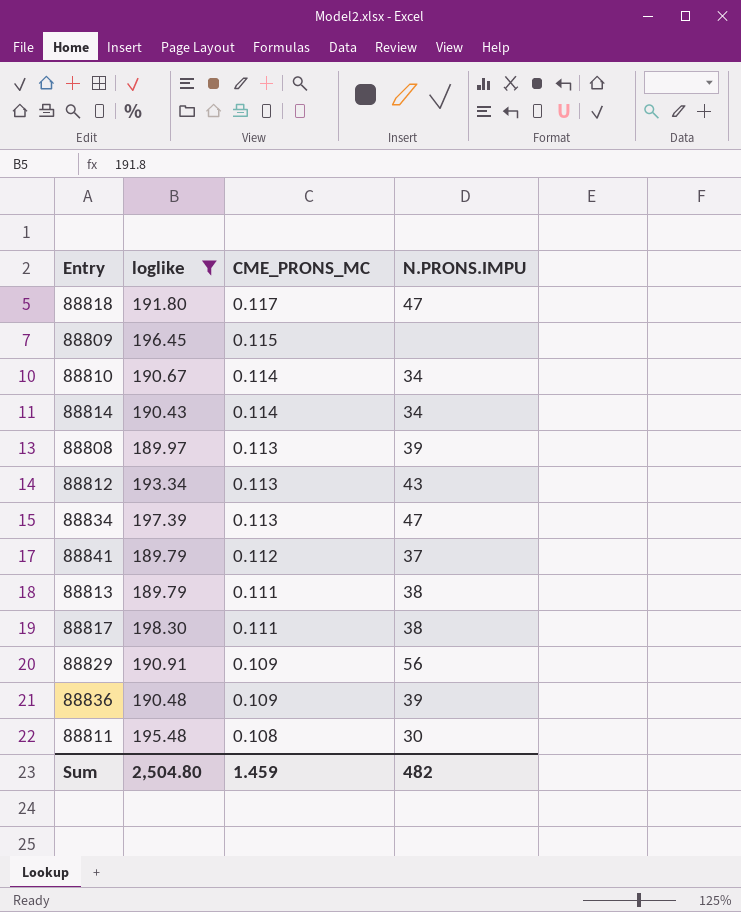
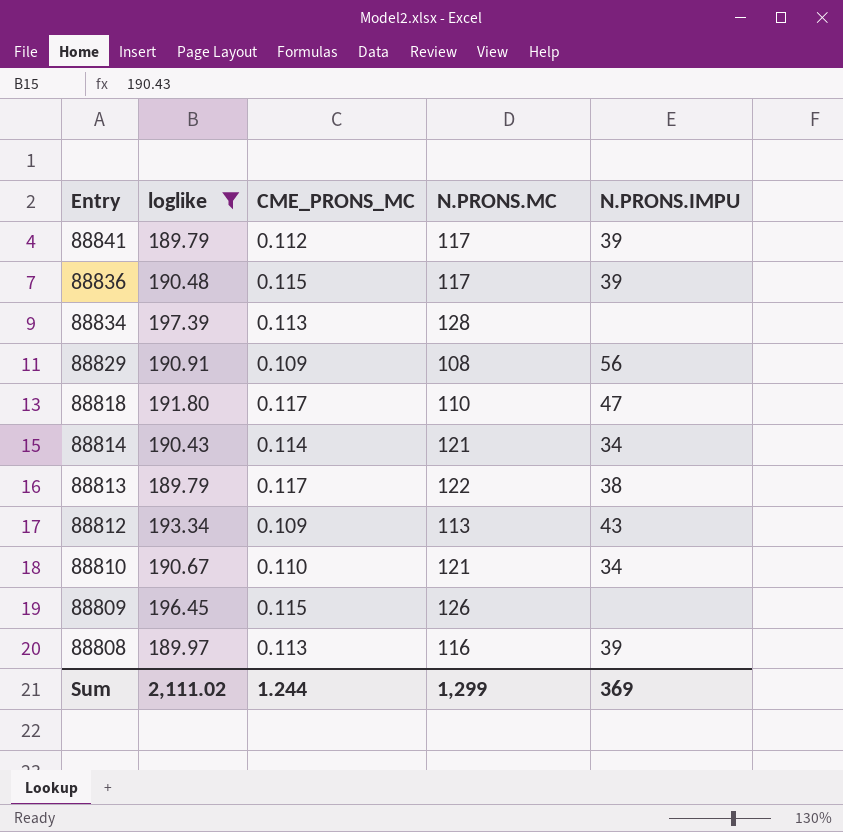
row order: CME_PRONS_MC descending -> Entry descending
column N.PRONS.MC | position: none -> 4
row 88817: 198.30 | 0.111 | 38 -> none
row 88811: 195.48 | 0.108 | 30 -> none
88841 | N.PRONS.IMPU: 37 -> 39
88836 | CME_PRONS_MC: 0.109 -> 0.115
88834 | N.PRONS.IMPU: 47 -> none
88813 | CME_PRONS_MC: 0.111 -> 0.117
88812 | CME_PRONS_MC: 0.113 -> 0.109
88810 | CME_PRONS_MC: 0.114 -> 0.110
Sum | loglike: 2,504.80 -> 2,111.02
Sum | CME_PRONS_MC: 1.459 -> 1.244
Sum | N.PRONS.IMPU: 482 -> 369

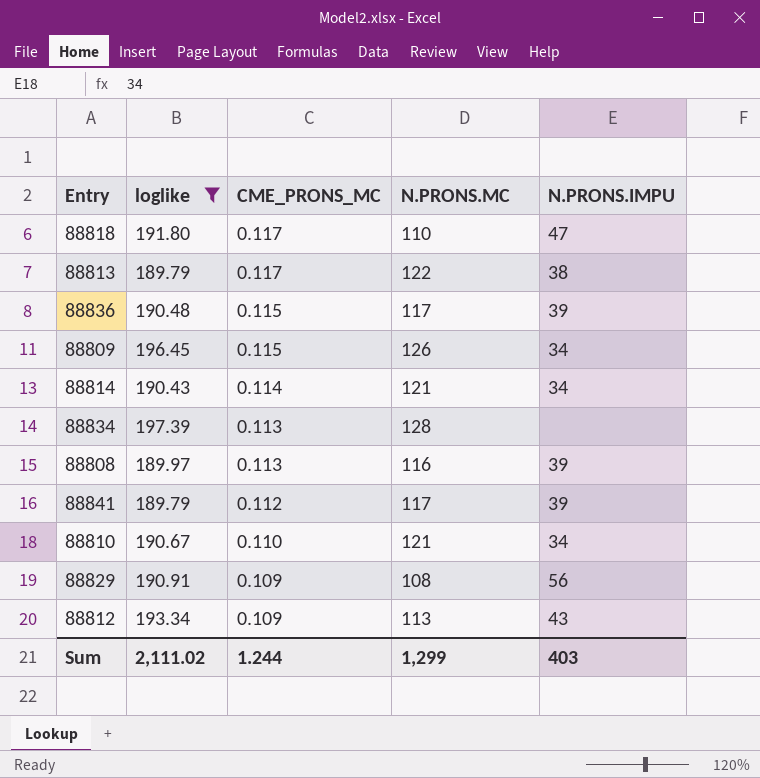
row order: Entry descending -> CME_PRONS_MC descending
88809 | N.PRONS.IMPU: none -> 34
Sum | N.PRONS.IMPU: 369 -> 403

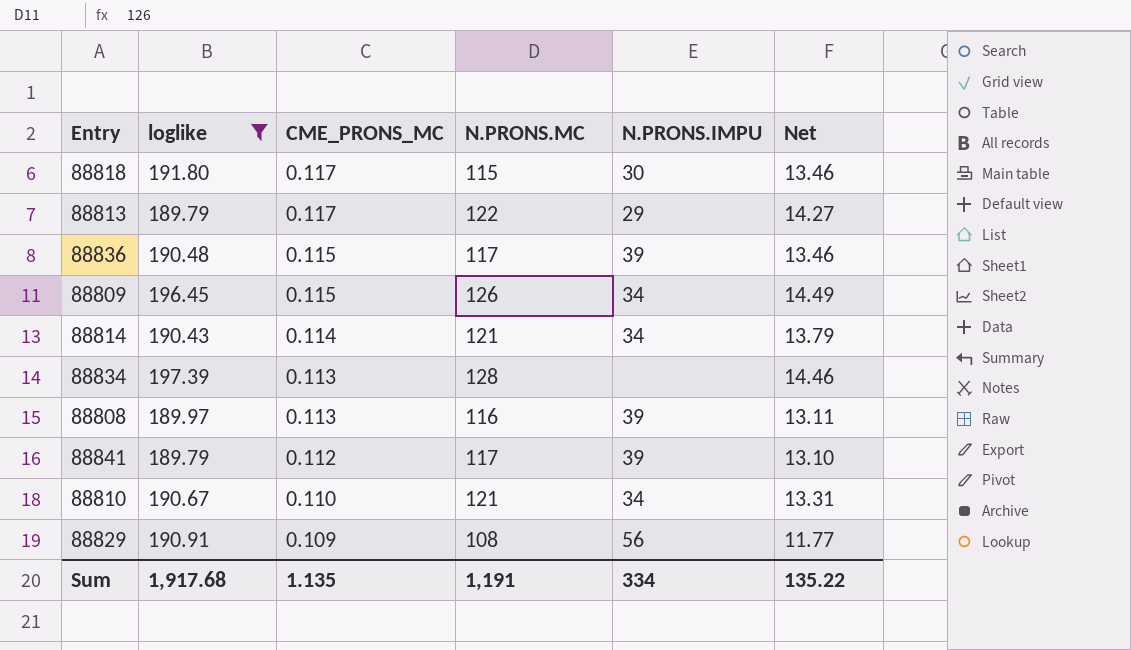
column Net | formula: none -> [CME_PRONS_MC] * [N.PRONS.MC]
row 88812: 193.34 | 0.109 | 113 | 43 -> none
88818 | N.PRONS.MC: 110 -> 115
88818 | N.PRONS.IMPU: 47 -> 30
88813 | N.PRONS.IMPU: 38 -> 29
Sum | loglike: 2,111.02 -> 1,917.68
Sum | CME_PRONS_MC: 1.244 -> 1.135
Sum | N.PRONS.MC: 1,299 -> 1,191
Sum | N.PRONS.IMPU: 403 -> 334

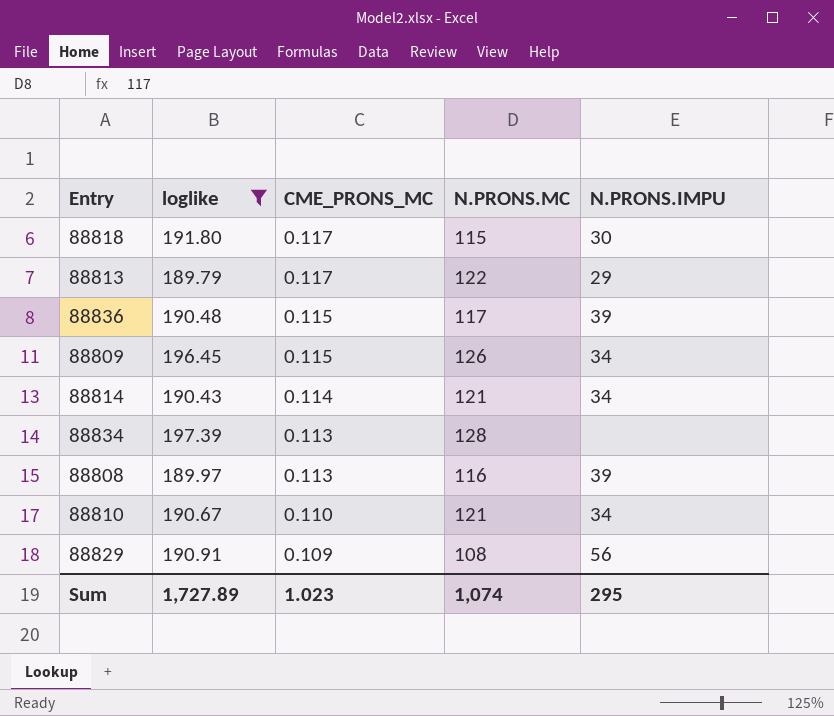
column Net | formula: [CME_PRONS_MC] * [N.PRONS.MC] -> none
row 88841: 189.79 | 0.112 | 117 | 39 | 13.10 -> none
Sum | loglike: 1,917.68 -> 1,727.89
Sum | CME_PRONS_MC: 1.135 -> 1.023
Sum | N.PRONS.MC: 1,191 -> 1,074
Sum | N.PRONS.IMPU: 334 -> 295

